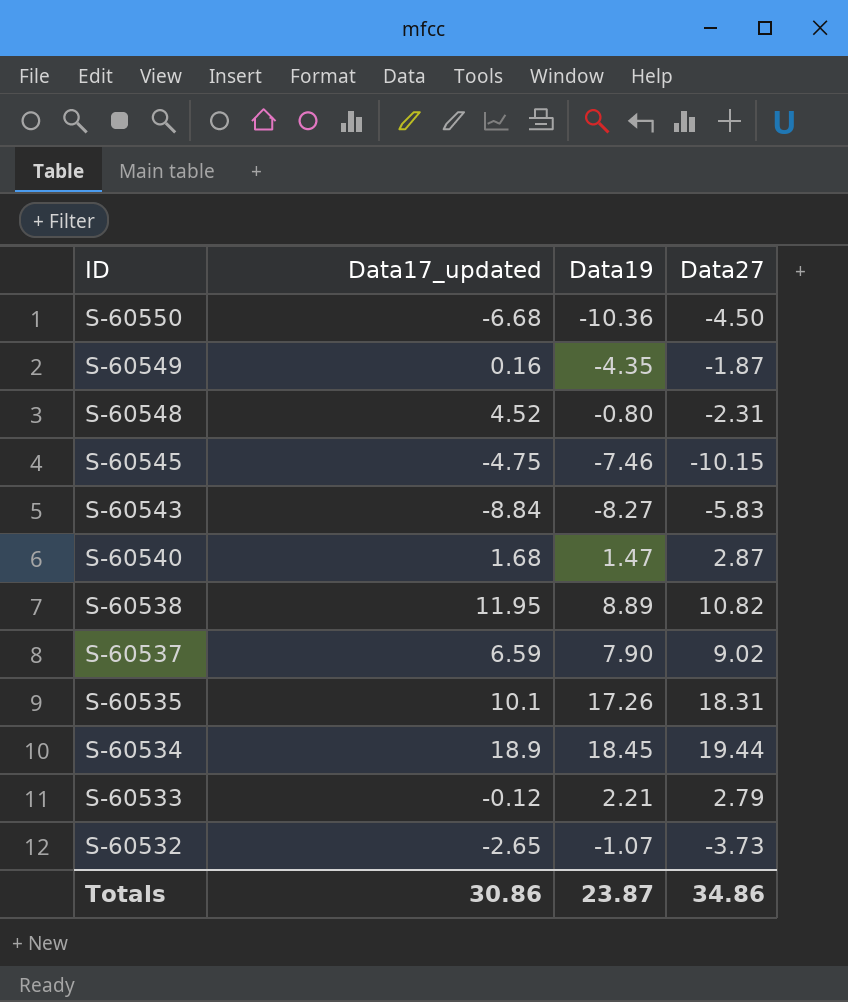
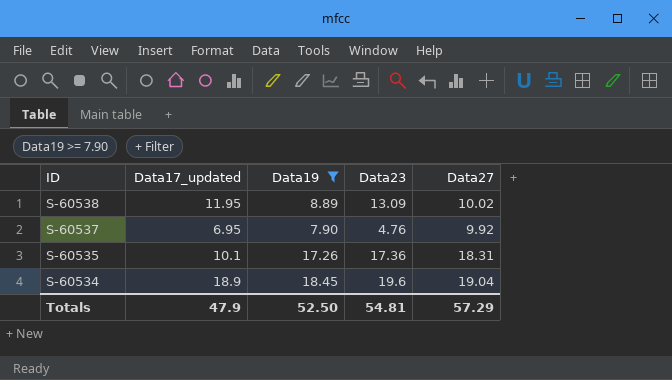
filter: none -> Data19 >= 7.90
column Data23 | position: none -> 4
S-60538 | Data27: 10.82 -> 10.02
S-60537 | Data17_updated: 6.59 -> 6.95
S-60537 | Data27: 9.02 -> 9.92
S-60534 | Data27: 19.44 -> 19.04
Totals | Data17_updated: 30.86 -> 47.9
Totals | Data19: 23.87 -> 52.50
Totals | Data27: 34.86 -> 57.29

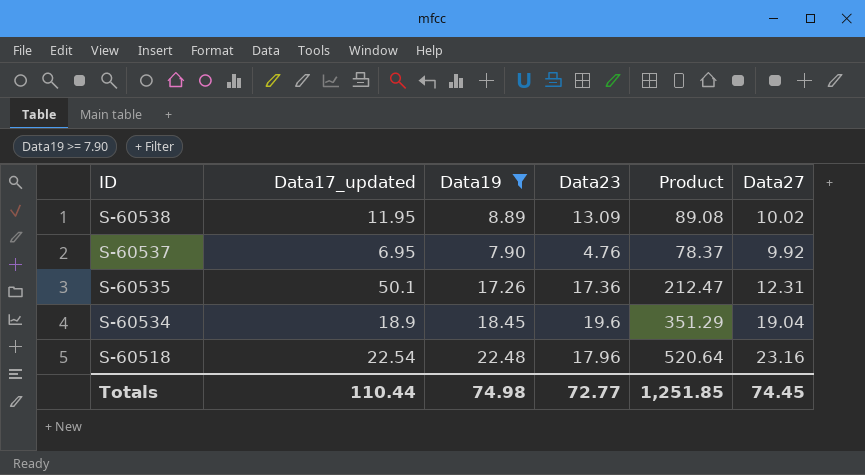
column Product | formula: none -> [Data19] * [Data27]
S-60535 | Data17_updated: 10.1 -> 50.1
S-60535 | Data27: 18.31 -> 12.31
row S-60518: none -> 22.54 | 22.48 | 17.96 | 520.64 | 23.16
Totals | Data17_updated: 47.9 -> 110.44
Totals | Data19: 52.50 -> 74.98
Totals | Data23: 54.81 -> 72.77
Totals | Data27: 57.29 -> 74.45

